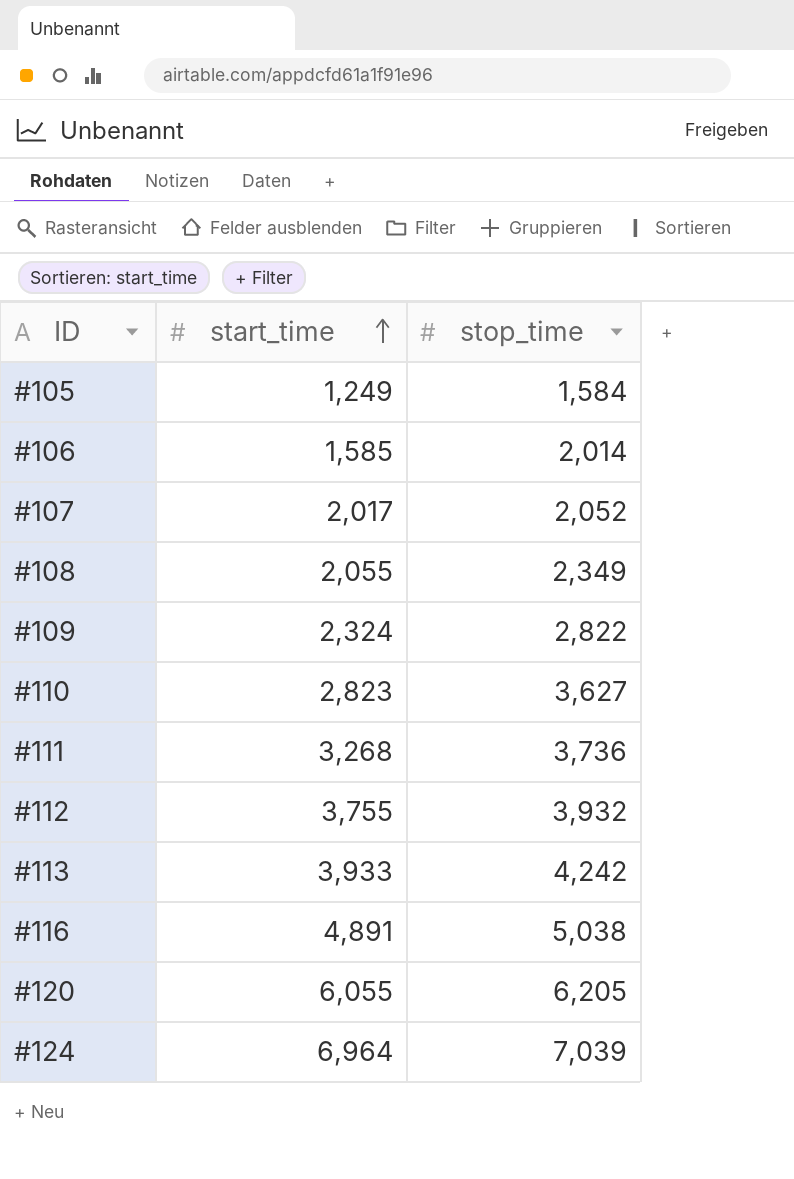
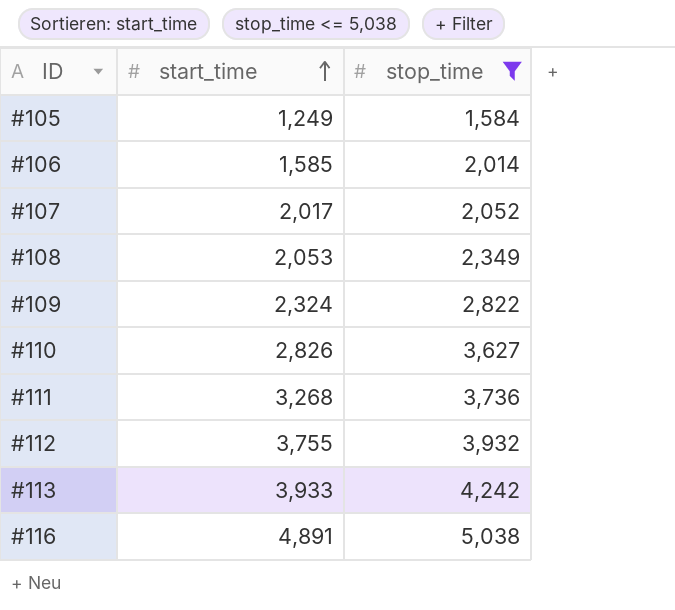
filter: none -> stop_time <= 5,038
#108 | start_time: 2,055 -> 2,053
#110 | start_time: 2,823 -> 2,826

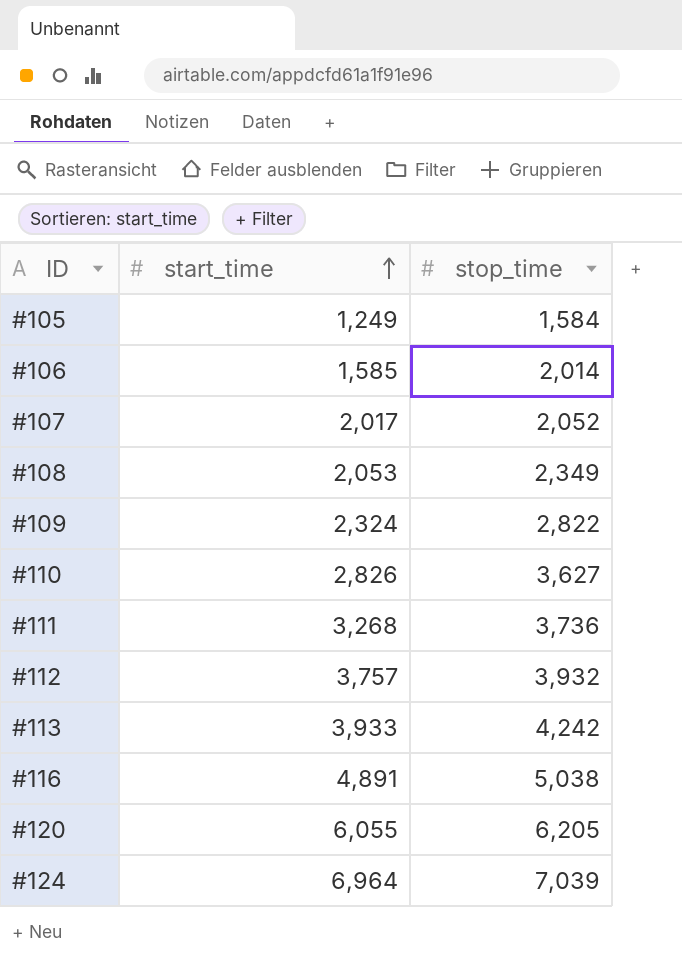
filter: stop_time <= 5,038 -> none
#112 | start_time: 3,755 -> 3,757

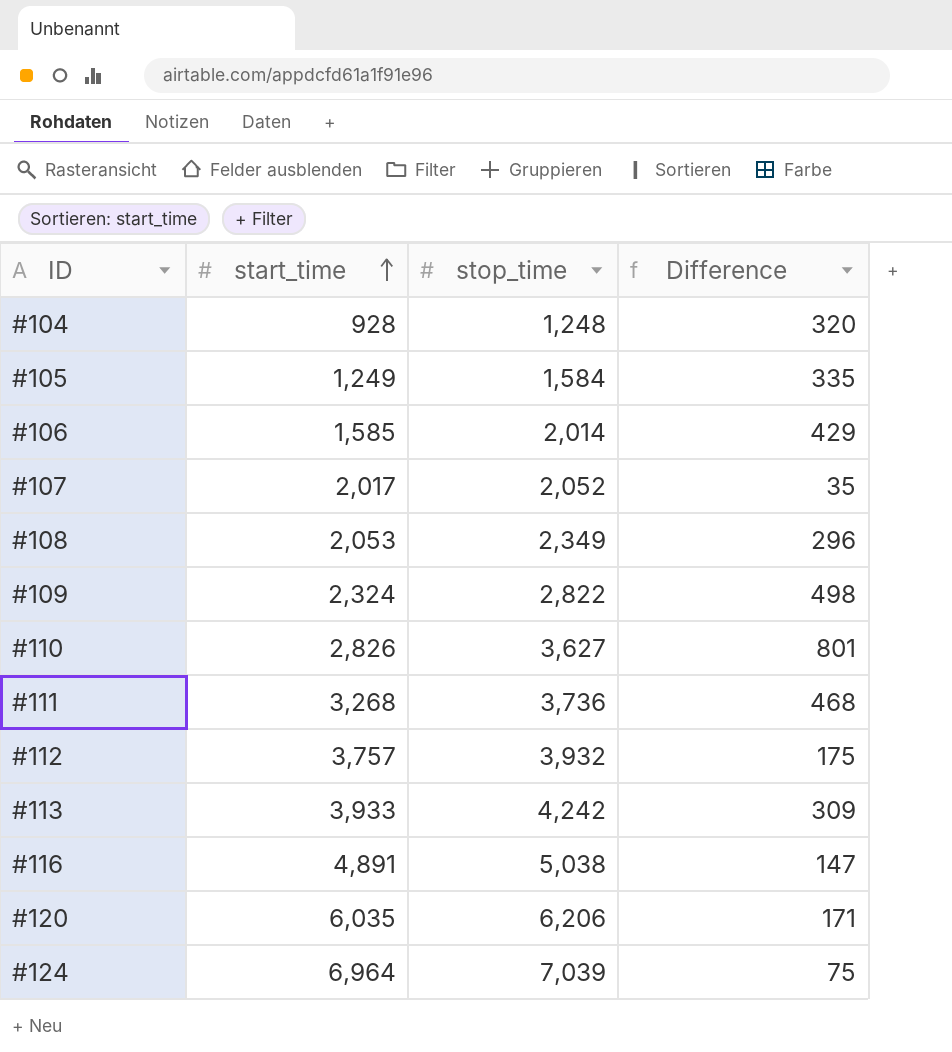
column Difference | formula: none -> [stop_time] - [start_time]
row #104: none -> 928 | 1,248 | 320
#120 | start_time: 6,055 -> 6,035
#120 | stop_time: 6,205 -> 6,206

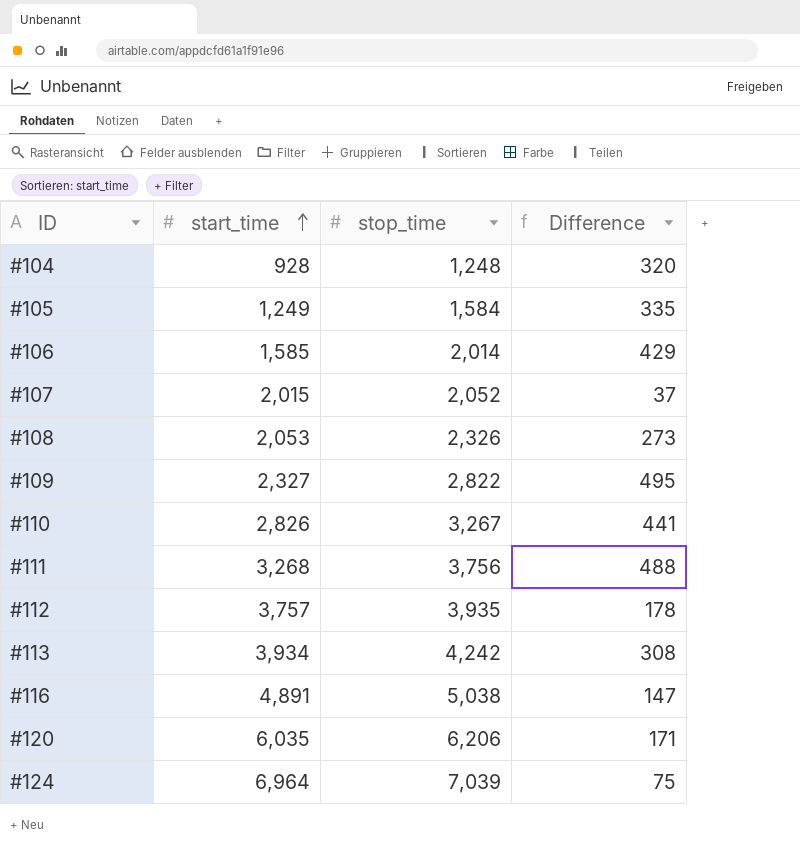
#107 | start_time: 2,017 -> 2,015
#107 | Difference: 35 -> 37
#108 | stop_time: 2,349 -> 2,326
#108 | Difference: 296 -> 273
#109 | start_time: 2,324 -> 2,327
#109 | Difference: 498 -> 495
#110 | stop_time: 3,627 -> 3,267
#110 | Difference: 801 -> 441
#111 | stop_time: 3,736 -> 3,756
#111 | Difference: 468 -> 488
#112 | stop_time: 3,932 -> 3,935
#112 | Difference: 175 -> 178
#113 | start_time: 3,933 -> 3,934
#113 | Difference: 309 -> 308

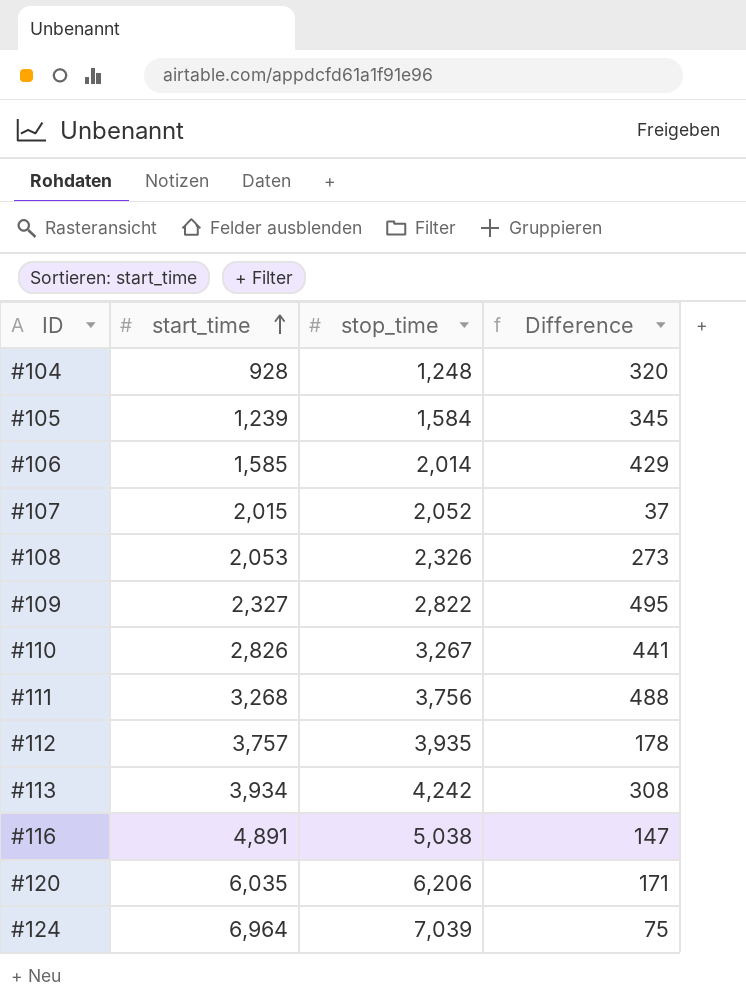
#105 | start_time: 1,249 -> 1,239
#105 | Difference: 335 -> 345

